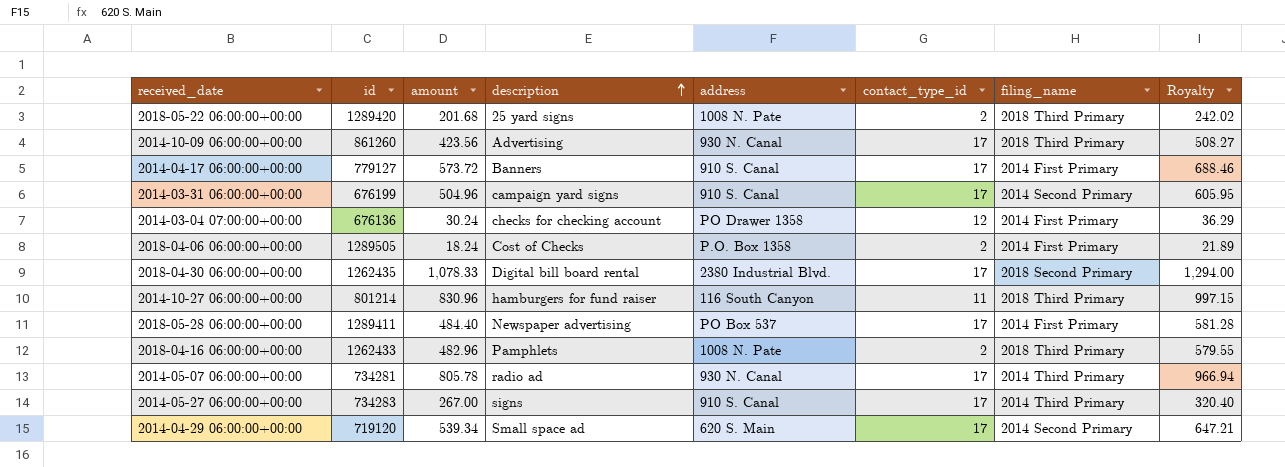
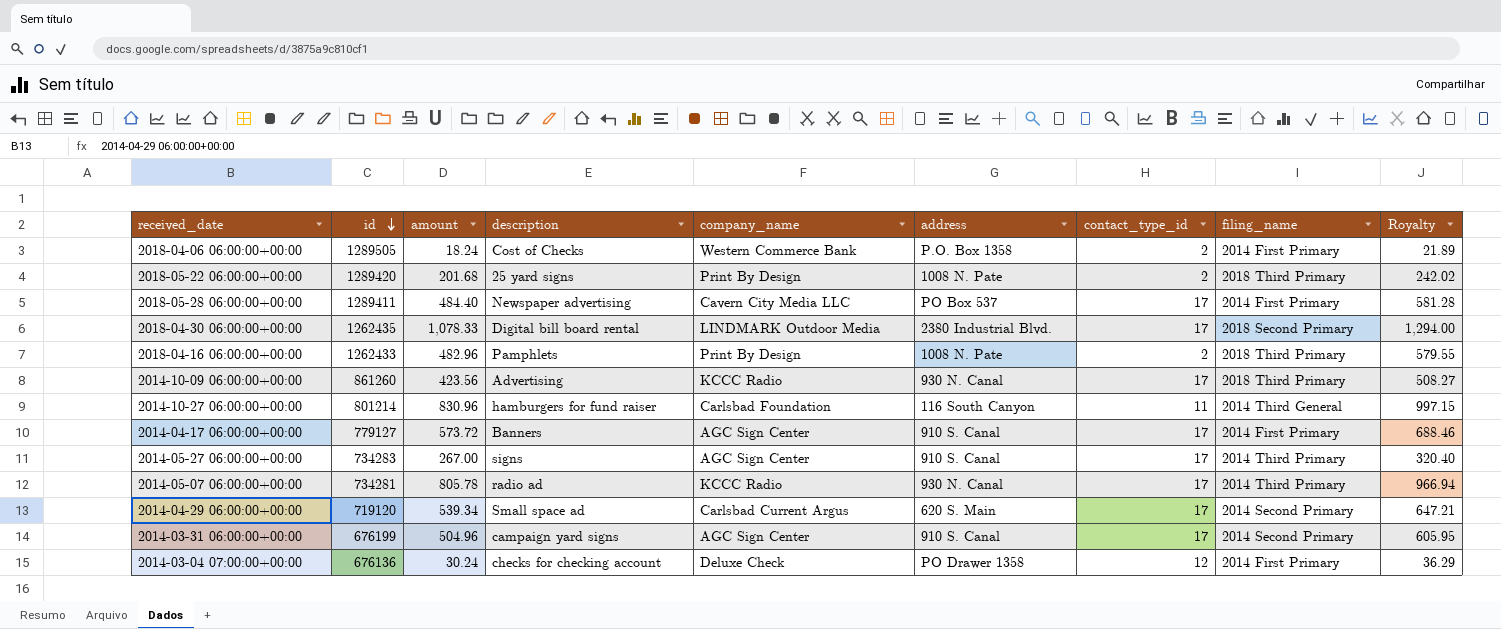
row order: description ascending -> id descending
column company_name | position: none -> 5
2014-10-27 06:00:00+00:00 | filing_name: 2018 Third Primary -> 2014 Third General

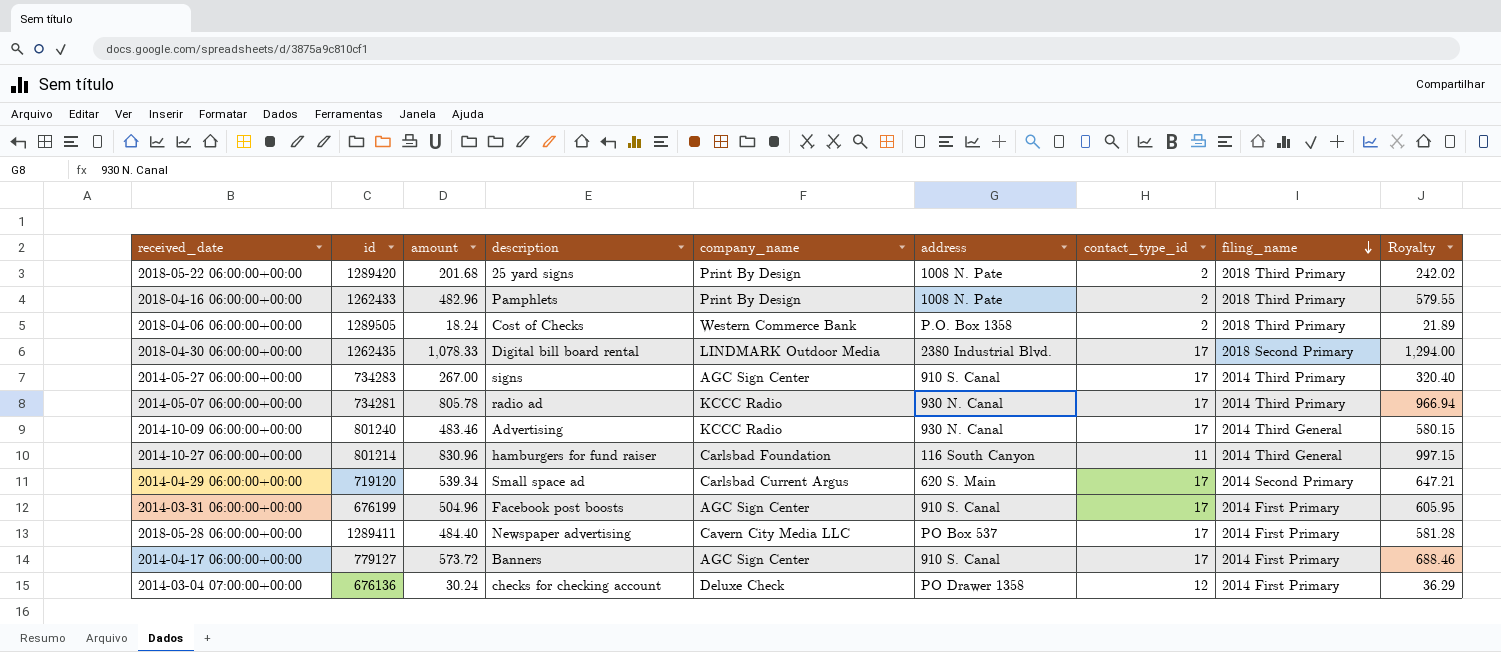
row order: id descending -> filing_name descending
2018-04-06 06:00:00+00:00 | filing_name: 2014 First Primary -> 2018 Third Primary
2014-10-09 06:00:00+00:00 | id: 861260 -> 801240
2014-10-09 06:00:00+00:00 | amount: 423.56 -> 483.46
2014-10-09 06:00:00+00:00 | filing_name: 2018 Third Primary -> 2014 Third General
2014-10-09 06:00:00+00:00 | Royalty: 508.27 -> 580.15
2014-03-31 06:00:00+00:00 | description: campaign yard signs -> Facebook post boosts
2014-03-31 06:00:00+00:00 | filing_name: 2014 Second Primary -> 2014 First Primary

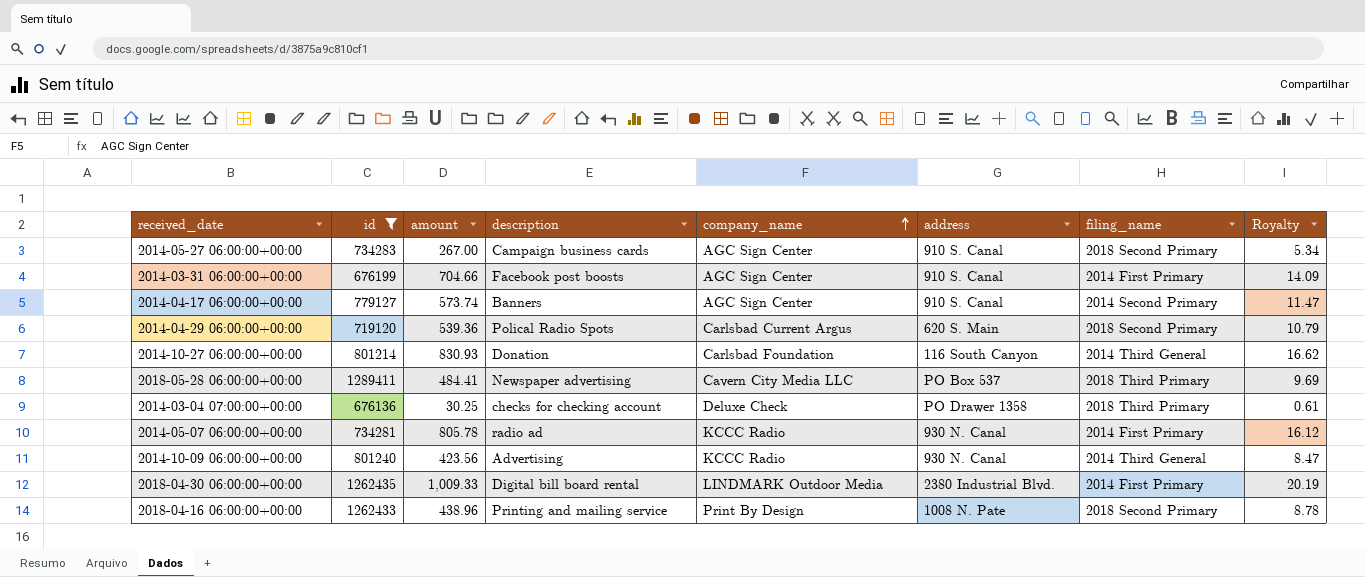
filter: none -> id <= 1289411
row order: filing_name descending -> company_name ascending
column contact_type_id | position: 7 -> none
column Royalty | formula: [amount] * 1.2 -> [amount] * 0.02
2014-05-27 06:00:00+00:00 | description: signs -> Campaign business cards
2014-05-27 06:00:00+00:00 | filing_name: 2014 Third Primary -> 2018 Second Primary
2014-03-31 06:00:00+00:00 | amount: 504.96 -> 704.66
2014-04-17 06:00:00+00:00 | amount: 573.72 -> 573.74
2014-04-17 06:00:00+00:00 | filing_name: 2014 First Primary -> 2014 Second Primary
2014-04-29 06:00:00+00:00 | amount: 539.34 -> 539.36
2014-04-29 06:00:00+00:00 | description: Small space ad -> Polical Radio Spots
2014-04-29 06:00:00+00:00 | filing_name: 2014 Second Primary -> 2018 Second Primary
2014-10-27 06:00:00+00:00 | amount: 830.96 -> 830.93
2014-10-27 06:00:00+00:00 | description: hamburgers for fund raiser -> Donation
2018-05-28 06:00:00+00:00 | amount: 484.40 -> 484.41
2018-05-28 06:00:00+00:00 | filing_name: 2014 First Primary -> 2018 Third Primary
2014-03-04 07:00:00+00:00 | amount: 30.24 -> 30.25
2014-03-04 07:00:00+00:00 | filing_name: 2014 First Primary -> 2018 Third Primary
2014-05-07 06:00:00+00:00 | filing_name: 2014 Third Primary -> 2014 First Primary
2014-10-09 06:00:00+00:00 | amount: 483.46 -> 423.56
2018-04-30 06:00:00+00:00 | amount: 1,078.33 -> 1,009.33
2018-04-30 06:00:00+00:00 | filing_name: 2018 Second Primary -> 2014 First Primary
2018-04-16 06:00:00+00:00 | amount: 482.96 -> 438.96
2018-04-16 06:00:00+00:00 | description: Pamphlets -> Printing and mailing service
2018-04-16 06:00:00+00:00 | filing_name: 2018 Third Primary -> 2018 Second Primary

